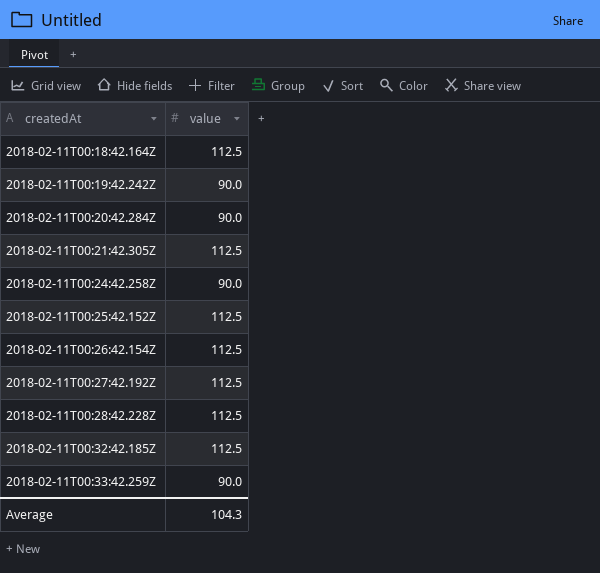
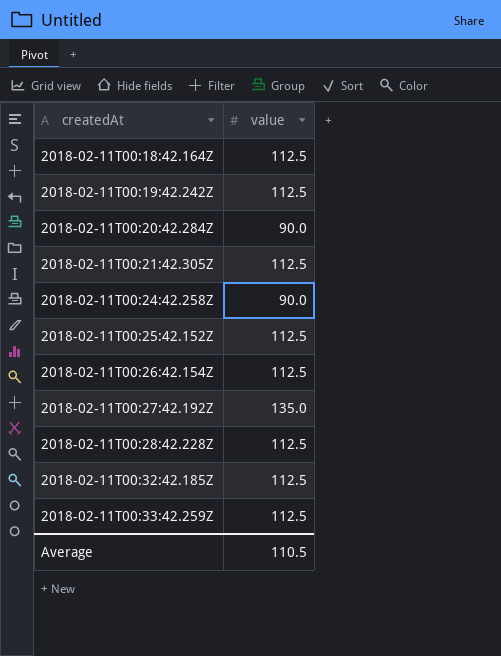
2018-02-11T00:19:42.242Z | value: 90.0 -> 112.5
2018-02-11T00:27:42.192Z | value: 112.5 -> 135.0
2018-02-11T00:33:42.259Z | value: 90.0 -> 112.5
Average | value: 104.3 -> 110.5

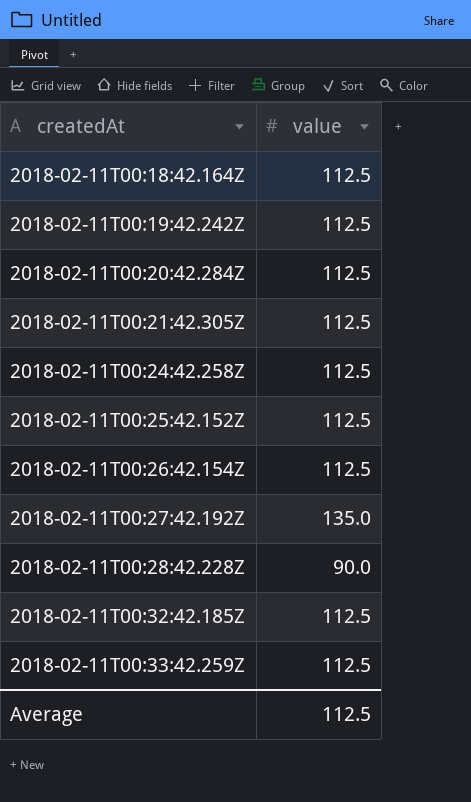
2018-02-11T00:20:42.284Z | value: 90.0 -> 112.5
2018-02-11T00:24:42.258Z | value: 90.0 -> 112.5
2018-02-11T00:28:42.228Z | value: 112.5 -> 90.0
Average | value: 110.5 -> 112.5

